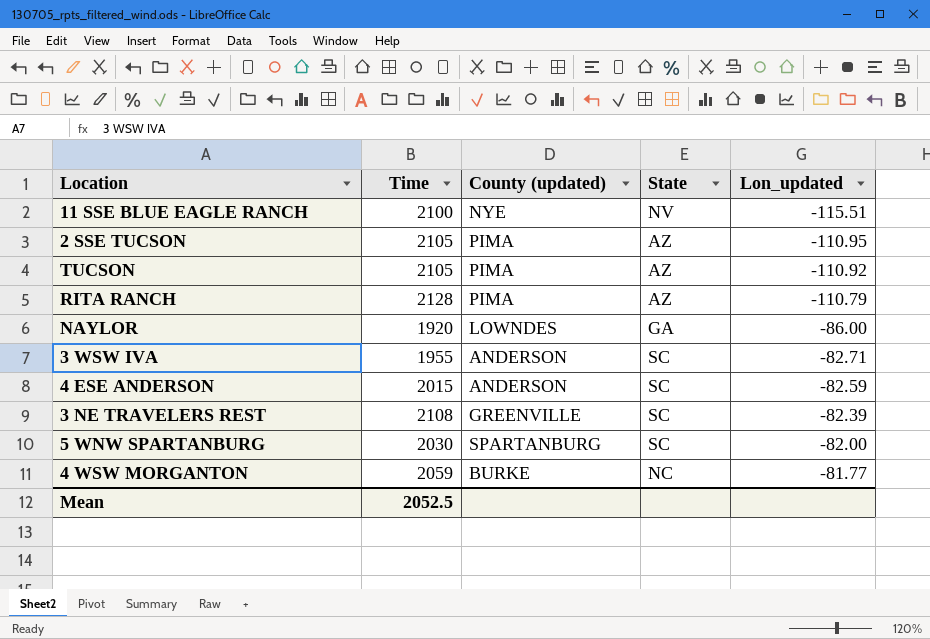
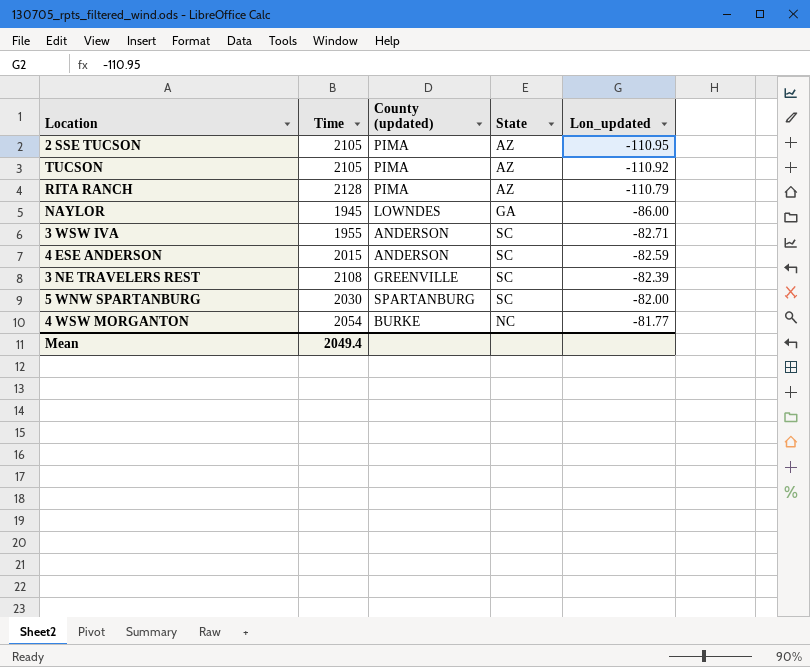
row 11 SSE BLUE EAGLE RANCH: 2100 | NYE | NV | -115.51 -> none
NAYLOR | Time: 1920 -> 1945
4 WSW MORGANTON | Time: 2059 -> 2054
Mean | Time: 2052.5 -> 2049.4

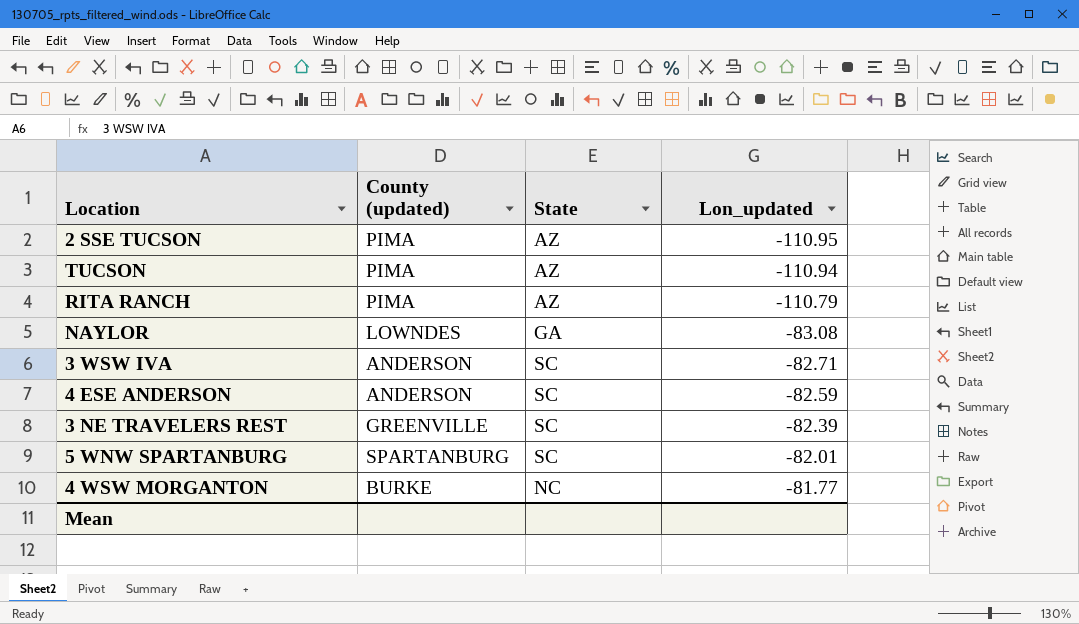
column Time | position: 2 -> none
TUCSON | Lon_updated: -110.92 -> -110.94
NAYLOR | Lon_updated: -86.00 -> -83.08
5 WNW SPARTANBURG | Lon_updated: -82.00 -> -82.01

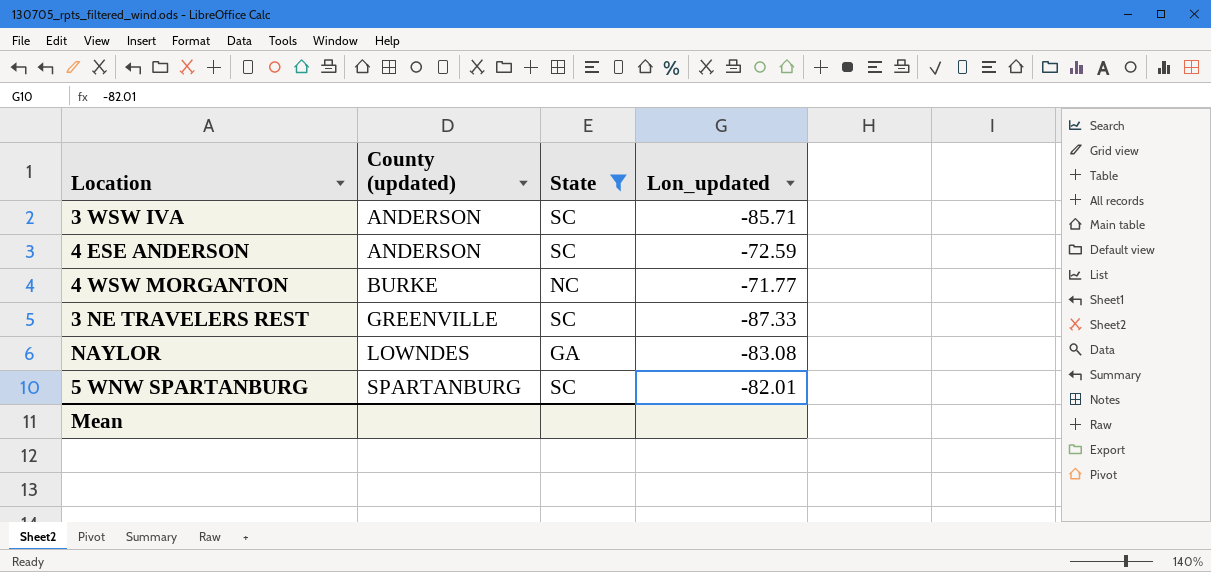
filter: none -> State != AZ
row order: Lon_updated ascending -> County (updated) ascending
3 WSW IVA | Lon_updated: -82.71 -> -85.71
4 ESE ANDERSON | Lon_updated: -82.59 -> -72.59
4 WSW MORGANTON | Lon_updated: -81.77 -> -71.77
3 NE TRAVELERS REST | Lon_updated: -82.39 -> -87.33

